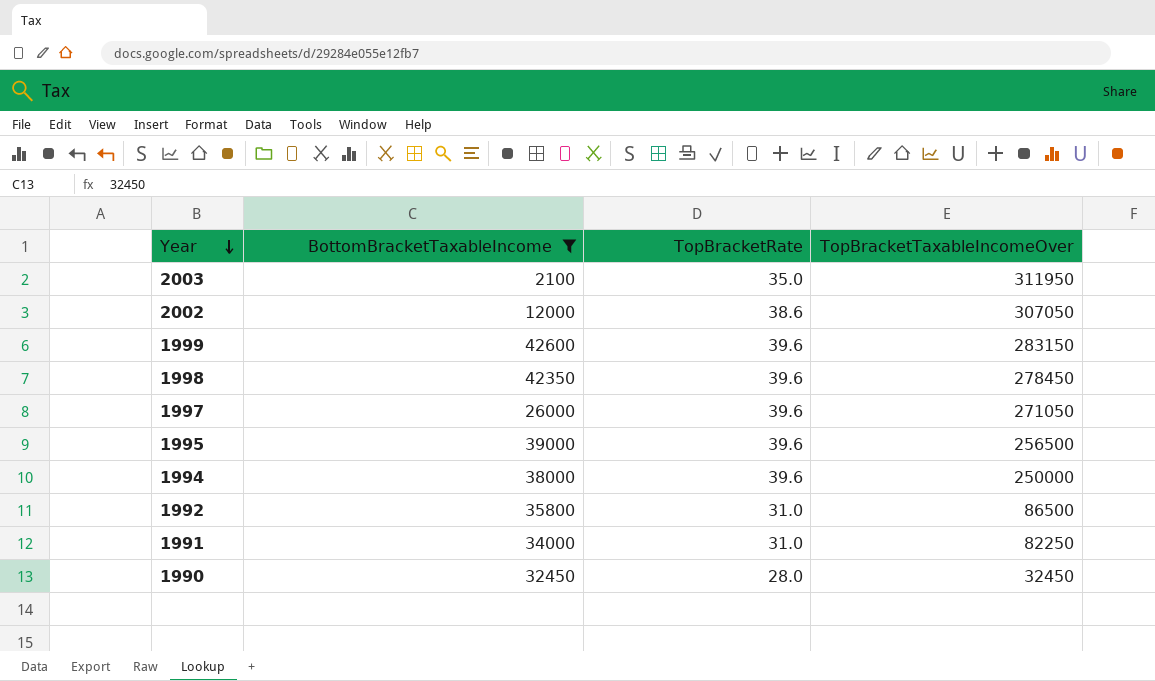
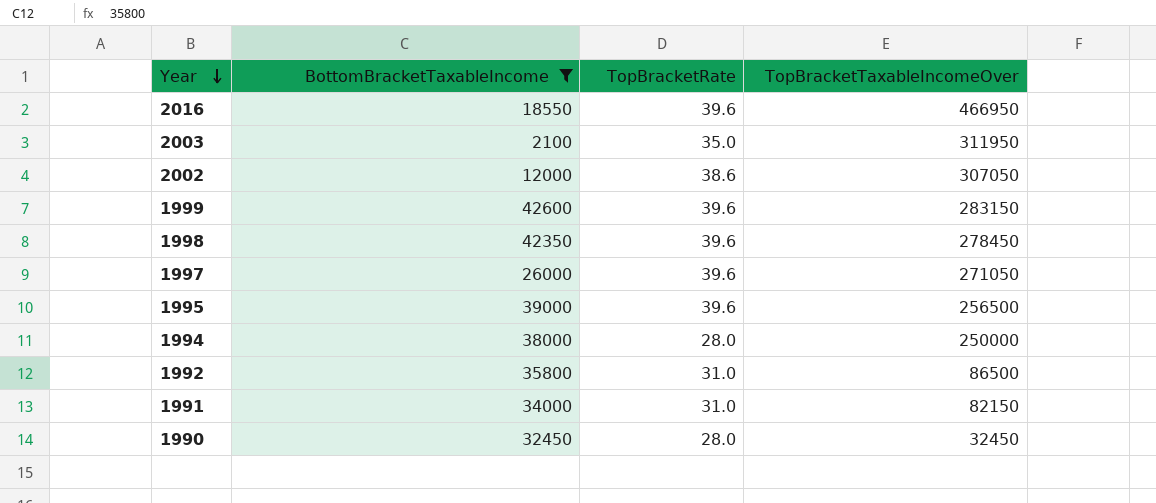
row 2016: none -> 18550 | 39.6 | 466950
1994 | TopBracketRate: 39.6 -> 28.0
1991 | TopBracketTaxableIncomeOver: 82250 -> 82150

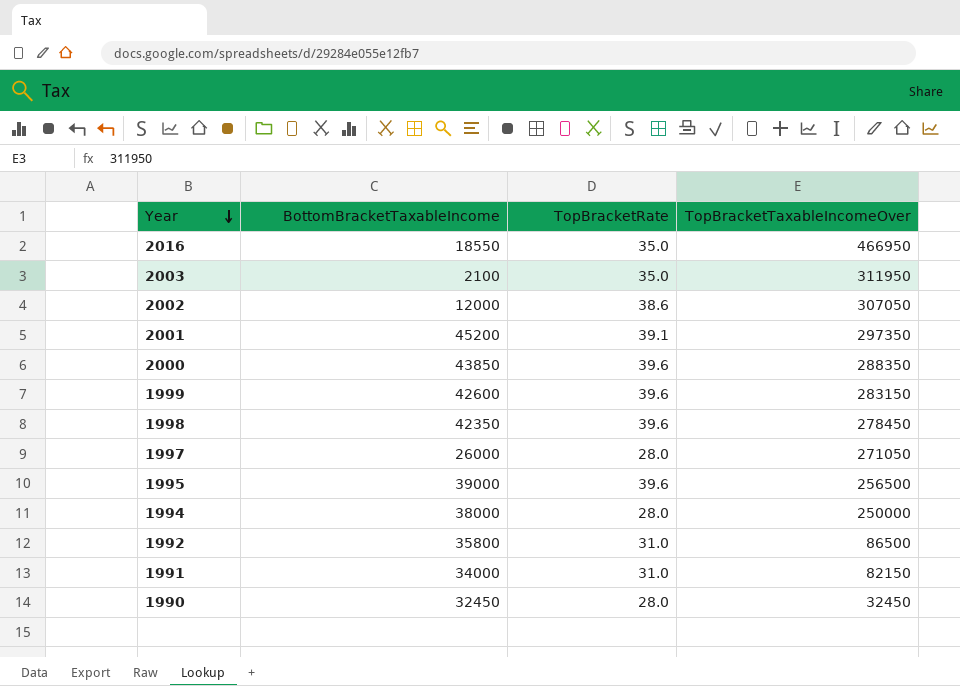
filter: BottomBracketTaxableIncome <= 42600 -> none
2016 | TopBracketRate: 39.6 -> 35.0
1997 | TopBracketRate: 39.6 -> 28.0

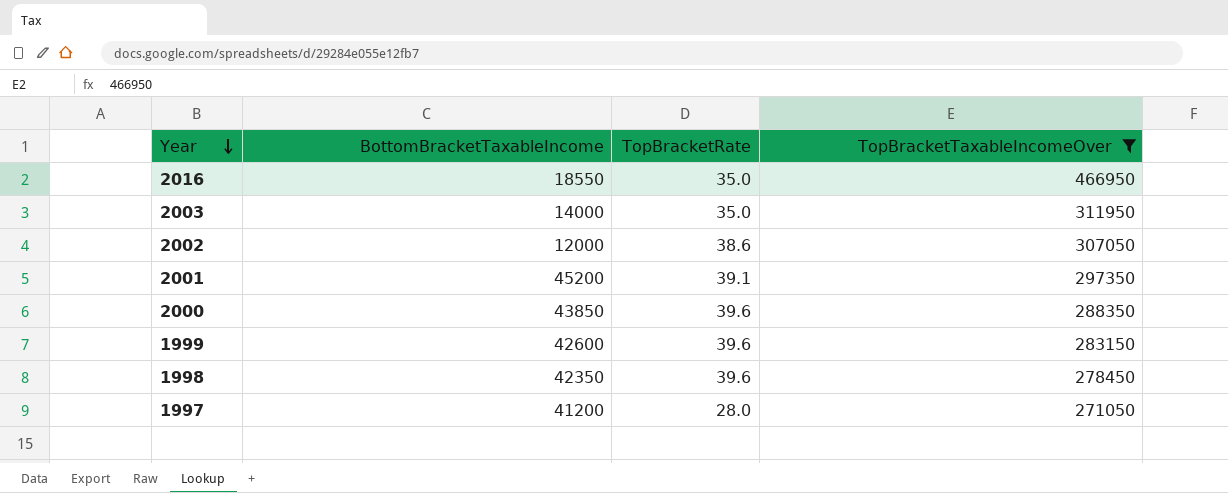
filter: none -> TopBracketTaxableIncomeOver >= 271050
2003 | BottomBracketTaxableIncome: 2100 -> 14000
1997 | BottomBracketTaxableIncome: 26000 -> 41200

